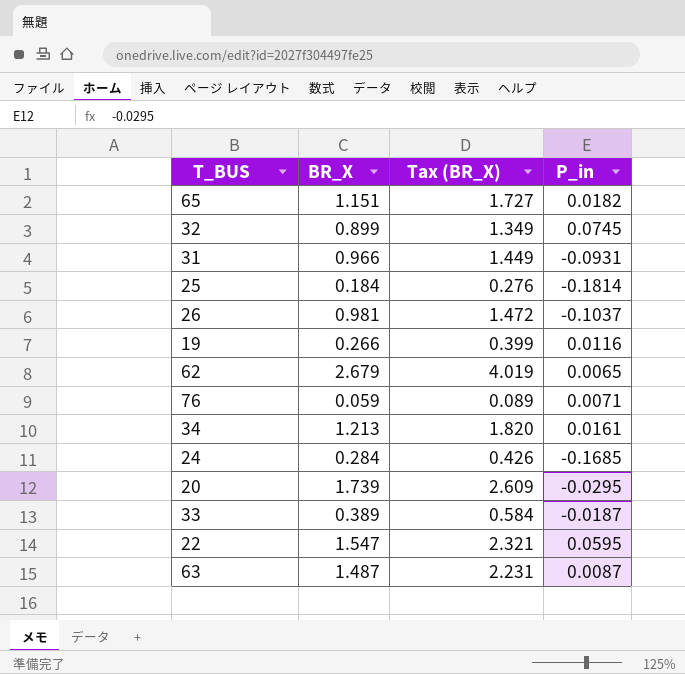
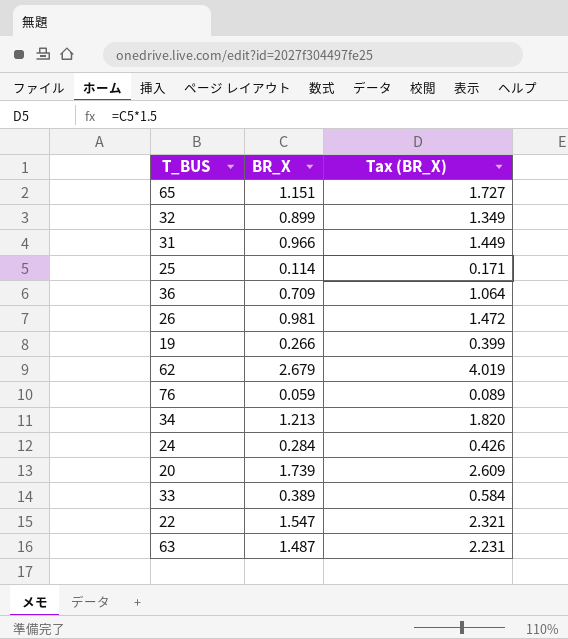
column P_in | position: 4 -> none
25 | BR_X: 0.184 -> 0.114
25 | Tax (BR_X): 0.276 -> 0.171
row 36: none -> 0.709 | 1.064

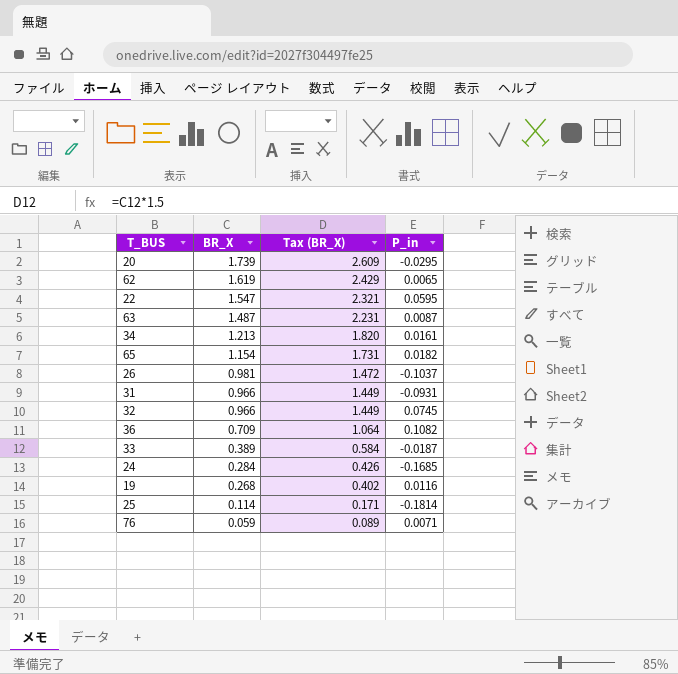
row order: none -> BR_X descending
column P_in | position: none -> 4
62 | BR_X: 2.679 -> 1.619
62 | Tax (BR_X): 4.019 -> 2.429
65 | BR_X: 1.151 -> 1.154
65 | Tax (BR_X): 1.727 -> 1.731
32 | BR_X: 0.899 -> 0.966
32 | Tax (BR_X): 1.349 -> 1.449
19 | BR_X: 0.266 -> 0.268
19 | Tax (BR_X): 0.399 -> 0.402

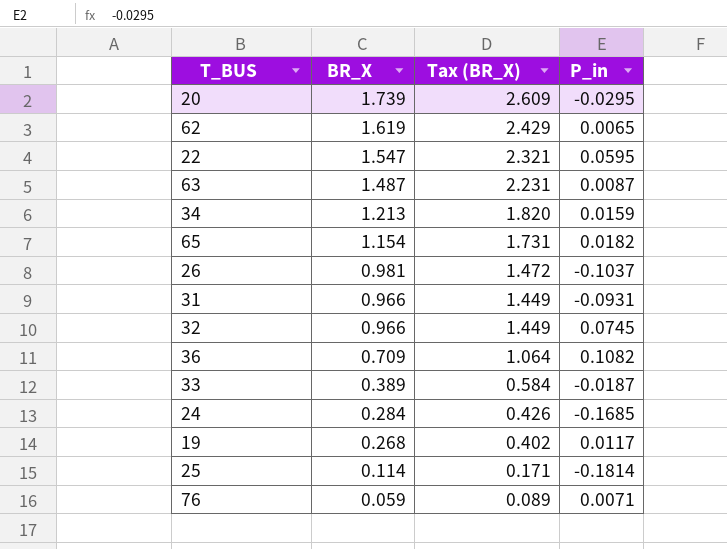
34 | P_in: 0.0161 -> 0.0159
19 | P_in: 0.0116 -> 0.0117

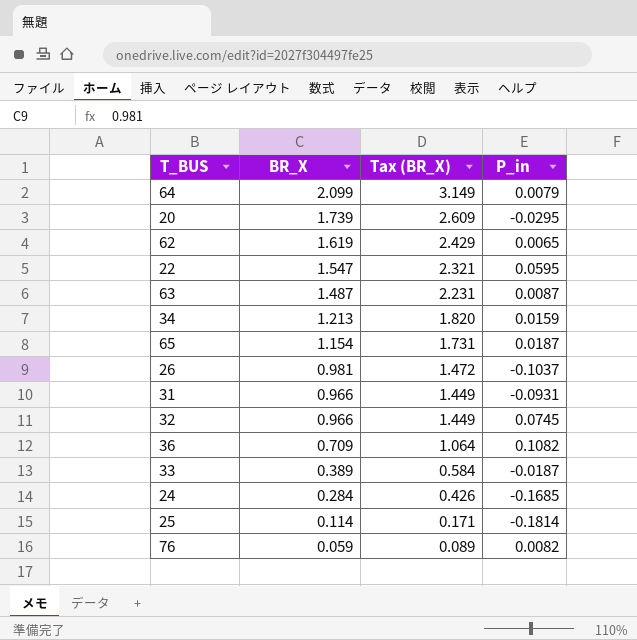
row 19: 0.268 | 0.402 | 0.0117 -> none
row 64: none -> 2.099 | 3.149 | 0.0079
65 | P_in: 0.0182 -> 0.0187
76 | P_in: 0.0071 -> 0.0082

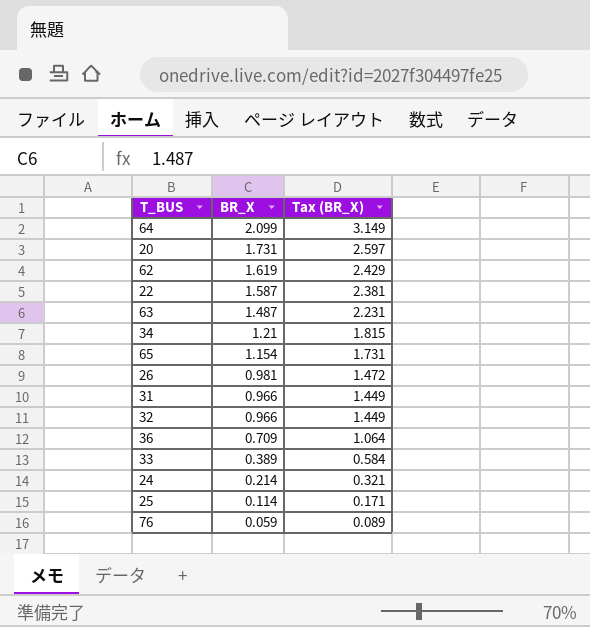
column P_in | position: 4 -> none
20 | BR_X: 1.739 -> 1.731
20 | Tax (BR_X): 2.609 -> 2.597
22 | BR_X: 1.547 -> 1.587
22 | Tax (BR_X): 2.321 -> 2.381
34 | BR_X: 1.213 -> 1.21
34 | Tax (BR_X): 1.820 -> 1.815
24 | BR_X: 0.284 -> 0.214
24 | Tax (BR_X): 0.426 -> 0.321

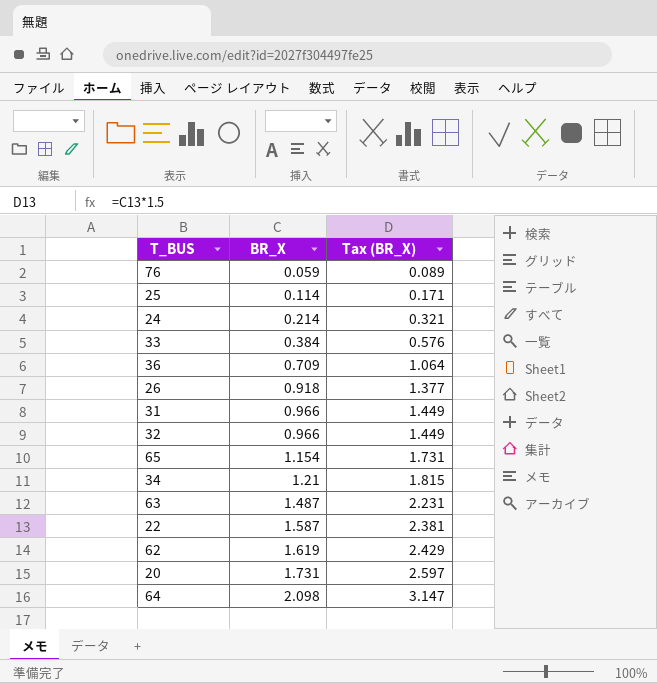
row order: BR_X descending -> BR_X ascending
33 | BR_X: 0.389 -> 0.384
33 | Tax (BR_X): 0.584 -> 0.576
26 | BR_X: 0.981 -> 0.918
26 | Tax (BR_X): 1.472 -> 1.377
64 | BR_X: 2.099 -> 2.098
64 | Tax (BR_X): 3.149 -> 3.147

